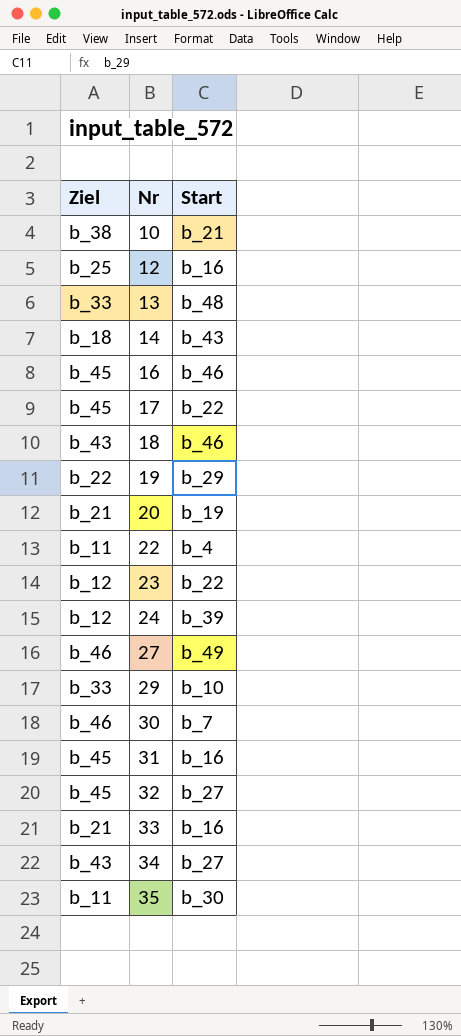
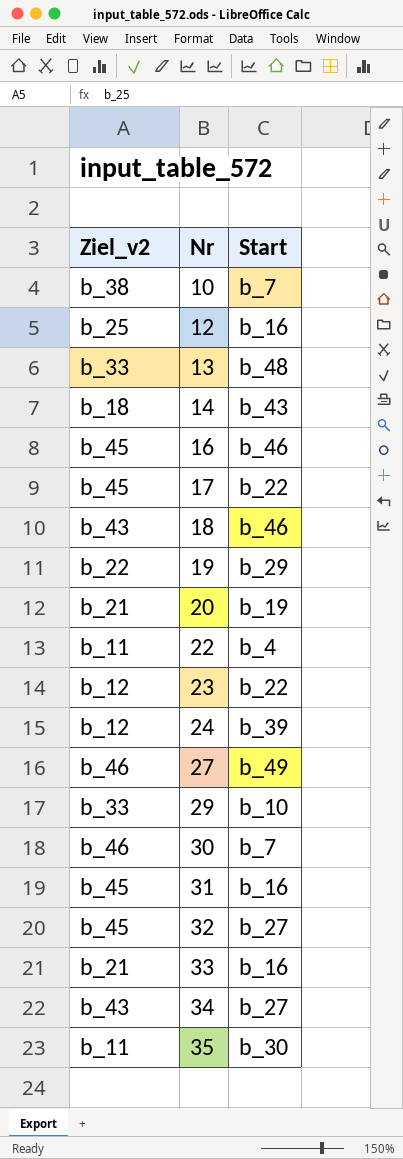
column name: Ziel -> Ziel_v2
10 | Start: b_21 -> b_7

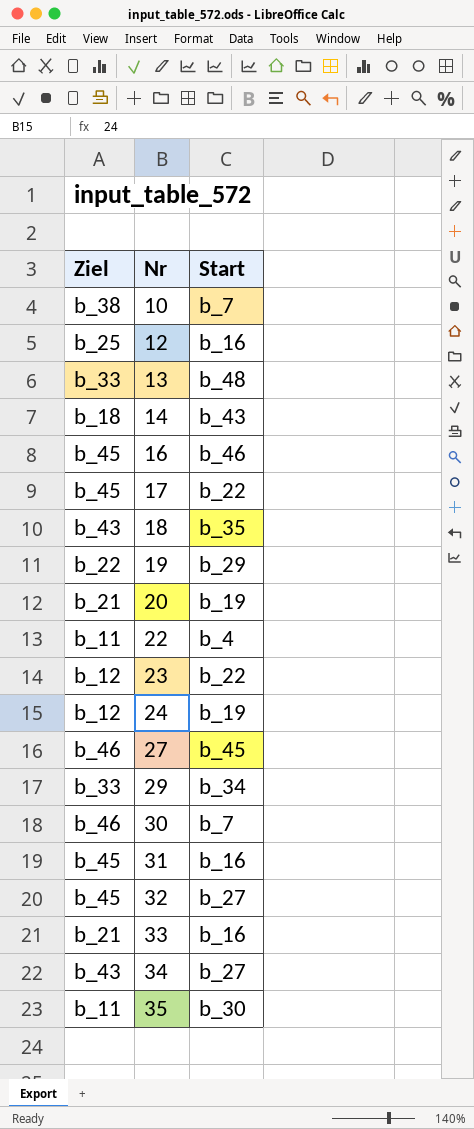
column name: Ziel_v2 -> Ziel
18 | Start: b_46 -> b_35
24 | Start: b_39 -> b_19
27 | Start: b_49 -> b_45
29 | Start: b_10 -> b_34

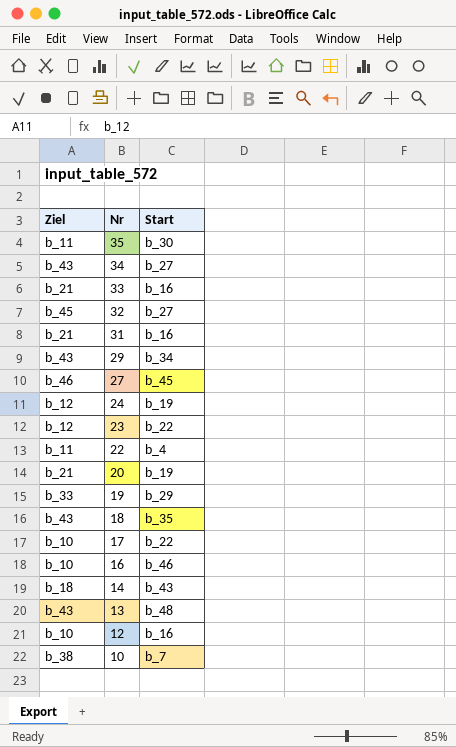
row order: Nr ascending -> Nr descending
row 30: b_46 | b_7 -> none
31 | Ziel: b_45 -> b_21
29 | Ziel: b_33 -> b_43
19 | Ziel: b_22 -> b_33
17 | Ziel: b_45 -> b_10
16 | Ziel: b_45 -> b_10
13 | Ziel: b_33 -> b_43
12 | Ziel: b_25 -> b_10

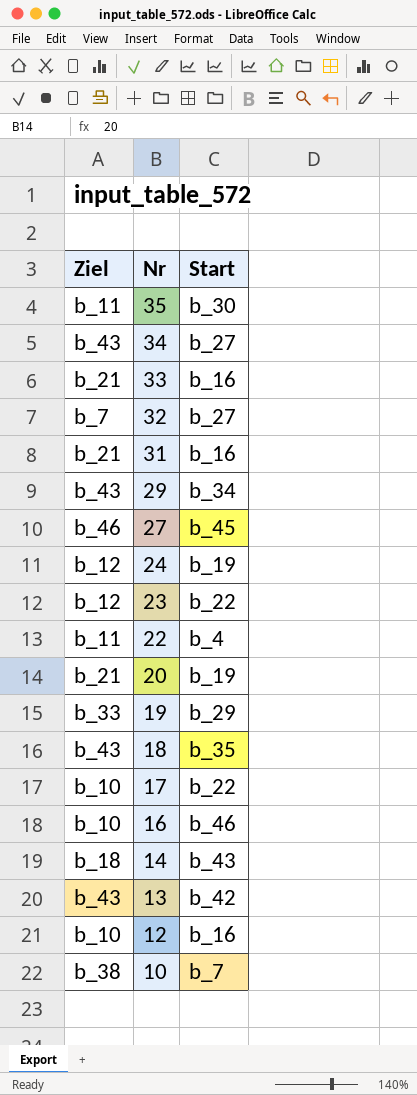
32 | Ziel: b_45 -> b_7
13 | Start: b_48 -> b_42

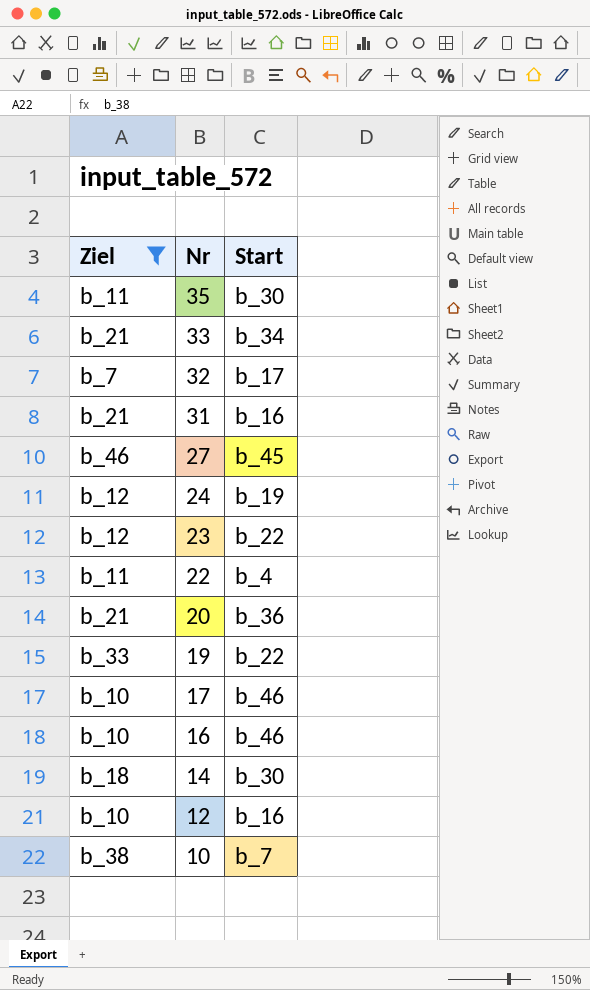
filter: none -> Ziel != b_43
33 | Start: b_16 -> b_34
32 | Start: b_27 -> b_17
20 | Start: b_19 -> b_36
19 | Start: b_29 -> b_22
17 | Start: b_22 -> b_46
14 | Start: b_43 -> b_30

